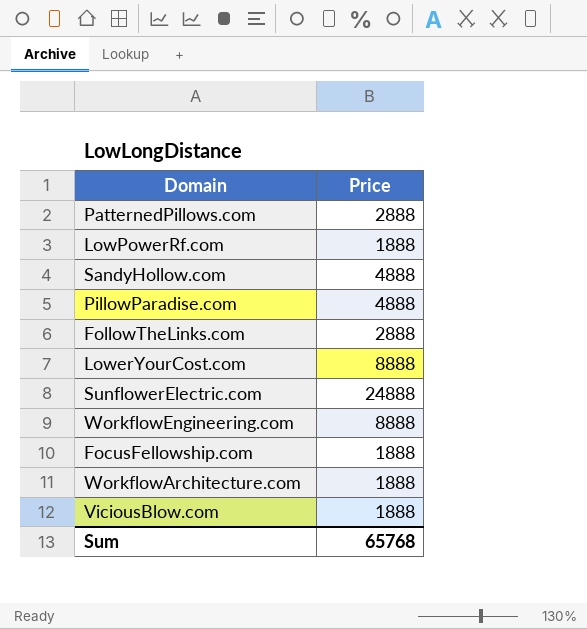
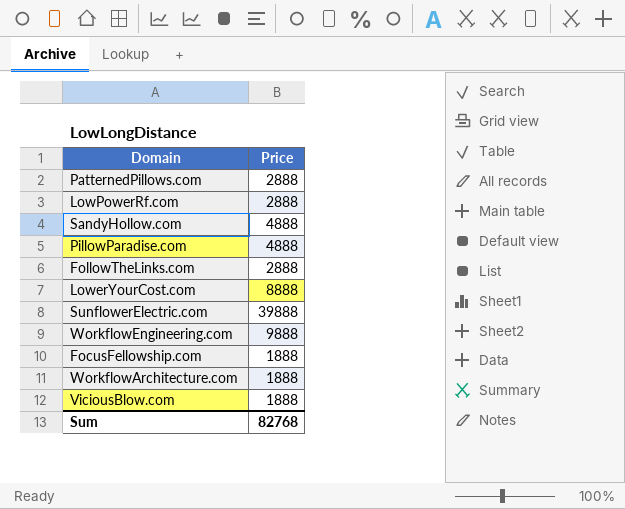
LowPowerRf.com | Price: 1888 -> 2888
SunflowerElectric.com | Price: 24888 -> 39888
WorkflowEngineering.com | Price: 8888 -> 9888
Sum | Price: 65768 -> 82768

